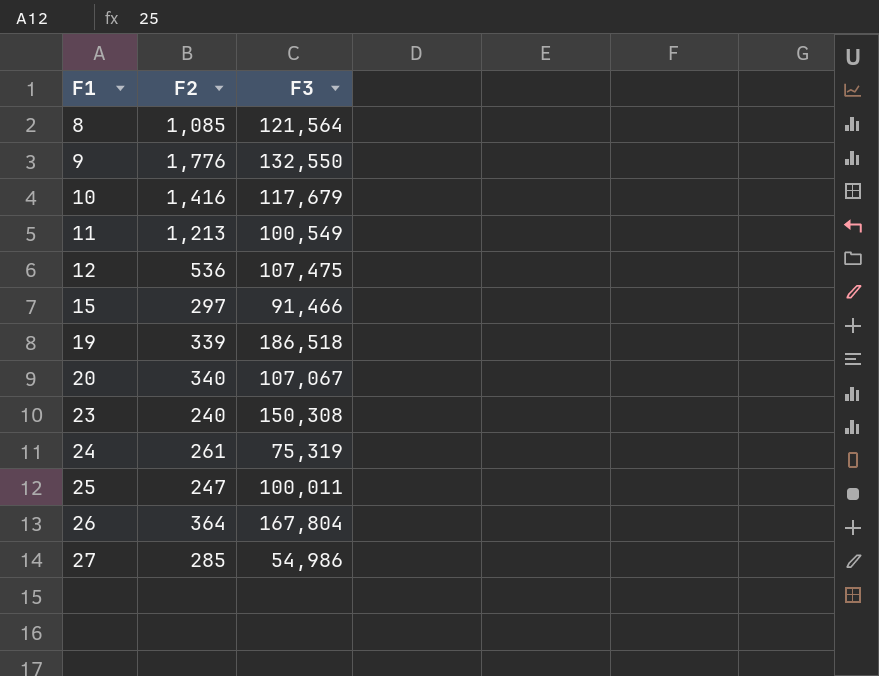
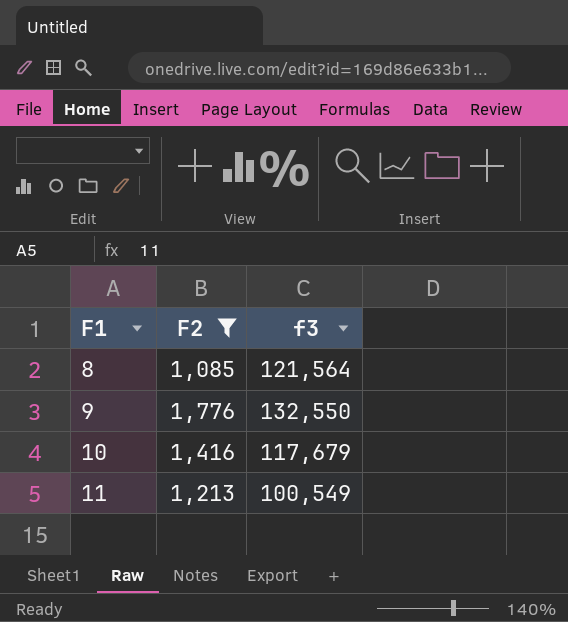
filter: none -> F2 >= 1,085
column name: F3 -> f3

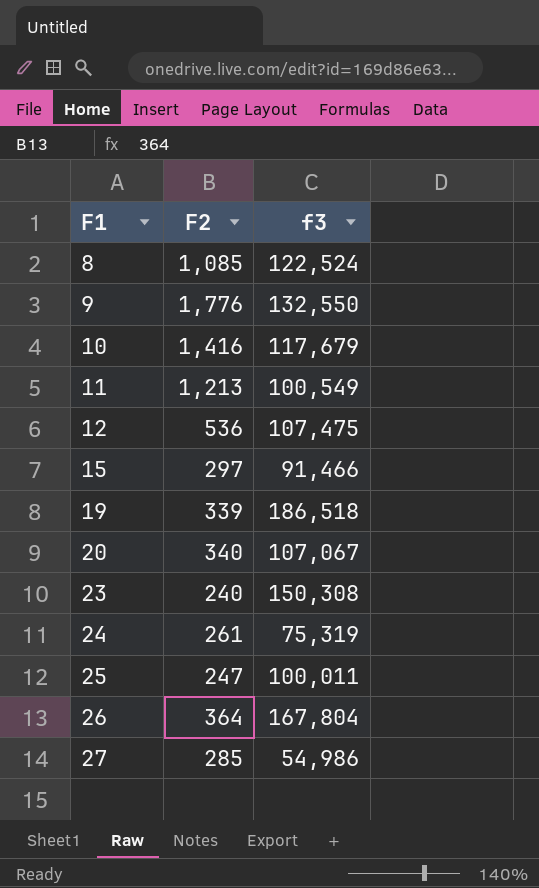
filter: F2 >= 1,085 -> none
8 | f3: 121,564 -> 122,524

